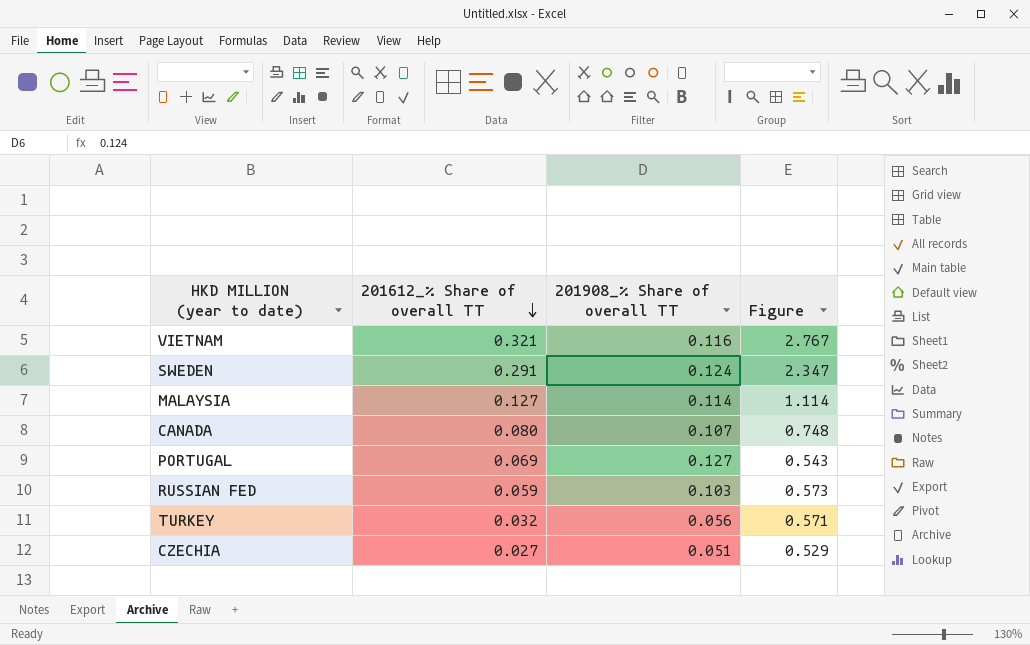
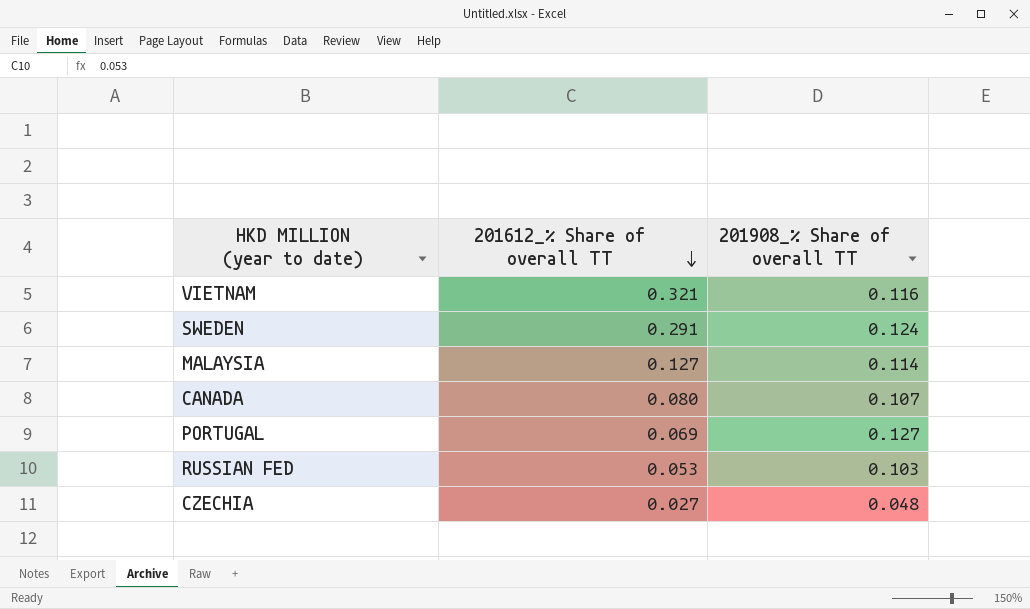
column Figure | formula: [201612_% Share of overall TT] / [201908_% Share of overall TT] -> none
row TURKEY: 0.032 | 0.056 | 0.571 -> none
RUSSIAN FED | 201612_% Share of overall TT: 0.059 -> 0.053
CZECHIA | 201908_% Share of overall TT: 0.051 -> 0.048

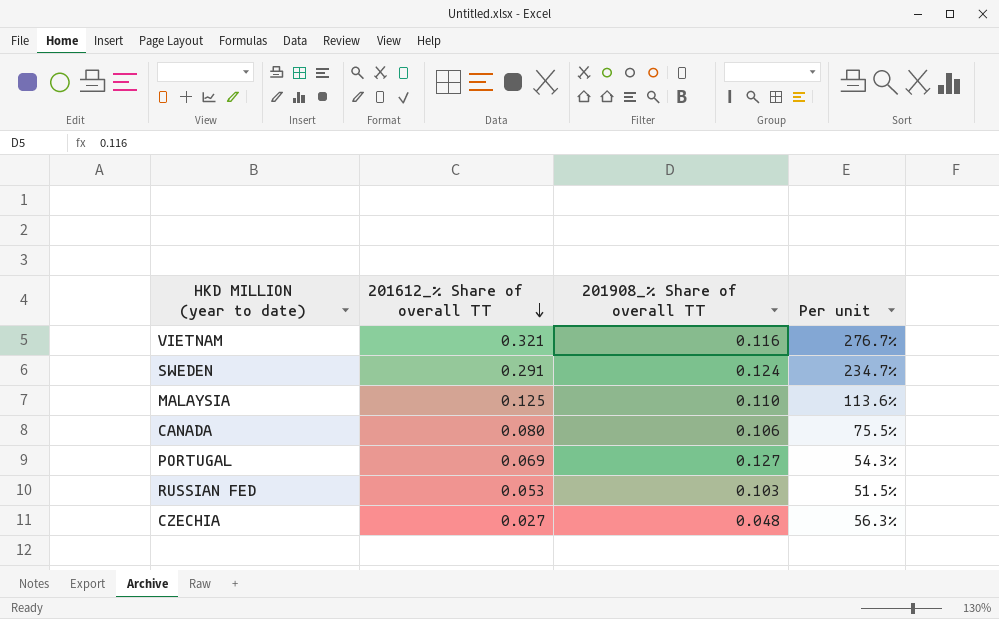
column Per unit | formula: none -> [201612_% Share of overall TT] / [201908_% Share of overall TT]
MALAYSIA | 201612_% Share of overall TT: 0.127 -> 0.125
MALAYSIA | 201908_% Share of overall TT: 0.114 -> 0.110
CANADA | 201908_% Share of overall TT: 0.107 -> 0.106

